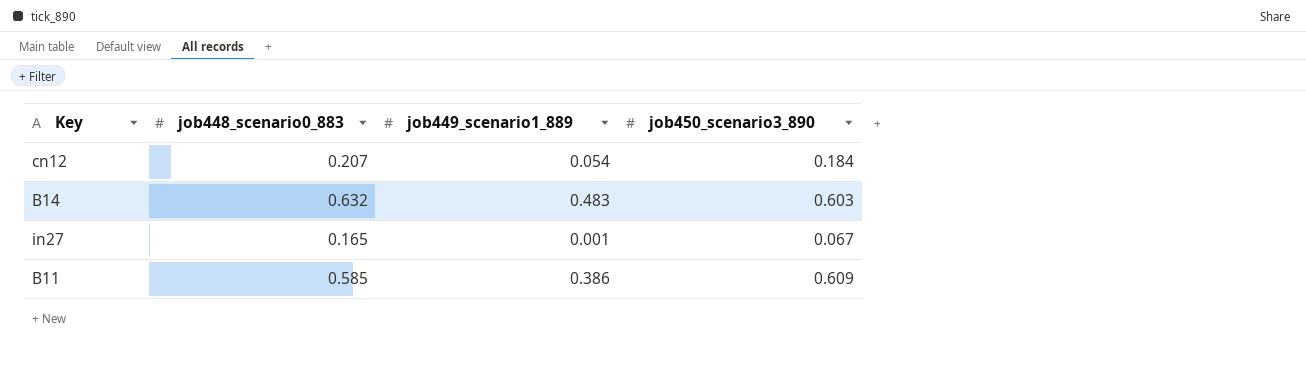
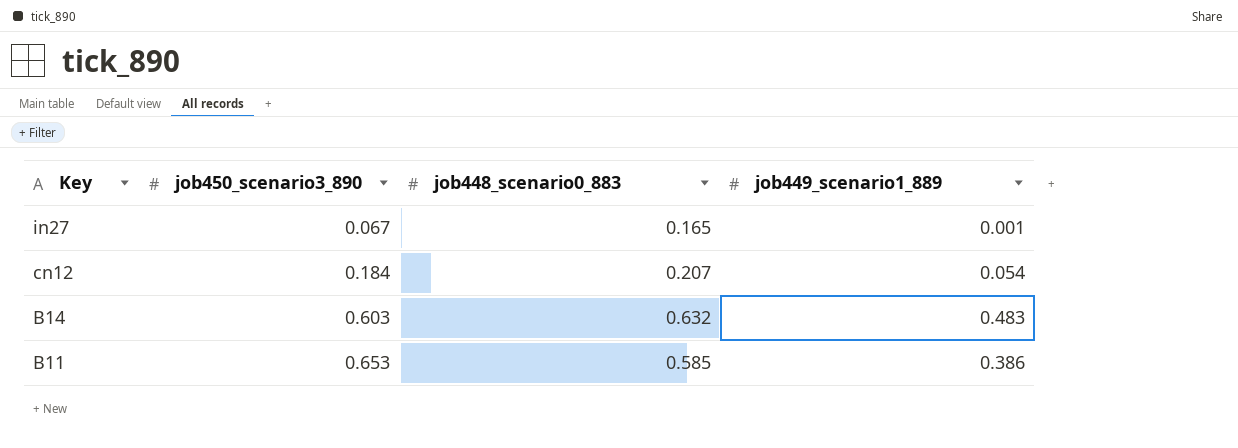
row order: none -> Key descending
column job450_scenario3_890 | position: 4 -> 2
B11 | job450_scenario3_890: 0.609 -> 0.653

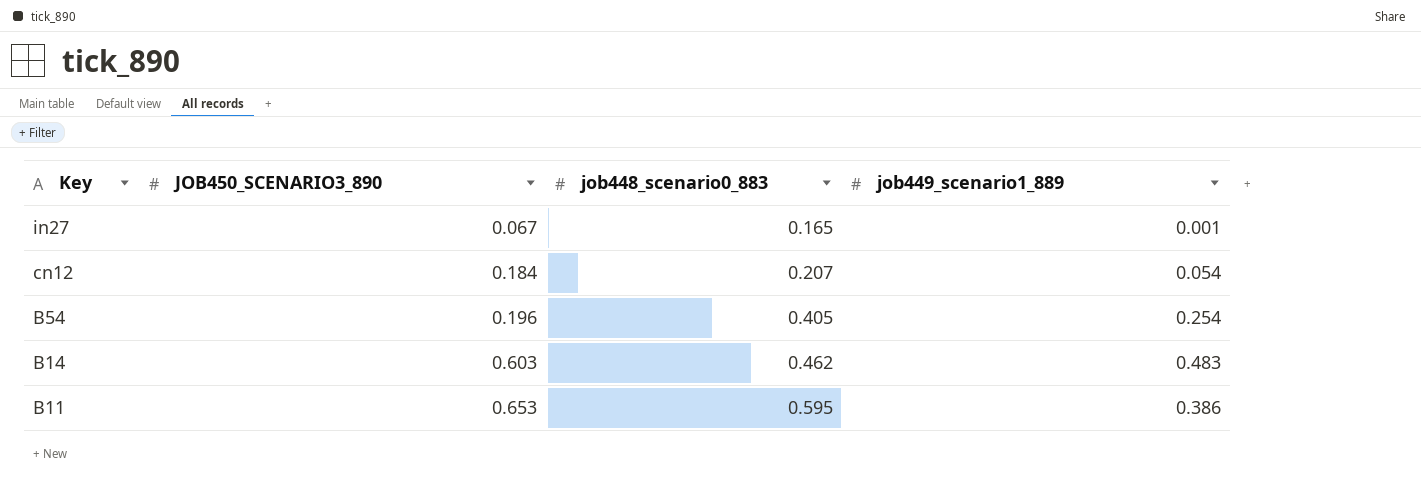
column name: job450_scenario3_890 -> JOB450_SCENARIO3_890
row B54: none -> 0.196 | 0.405 | 0.254
B14 | job448_scenario0_883: 0.632 -> 0.462
B11 | job448_scenario0_883: 0.585 -> 0.595

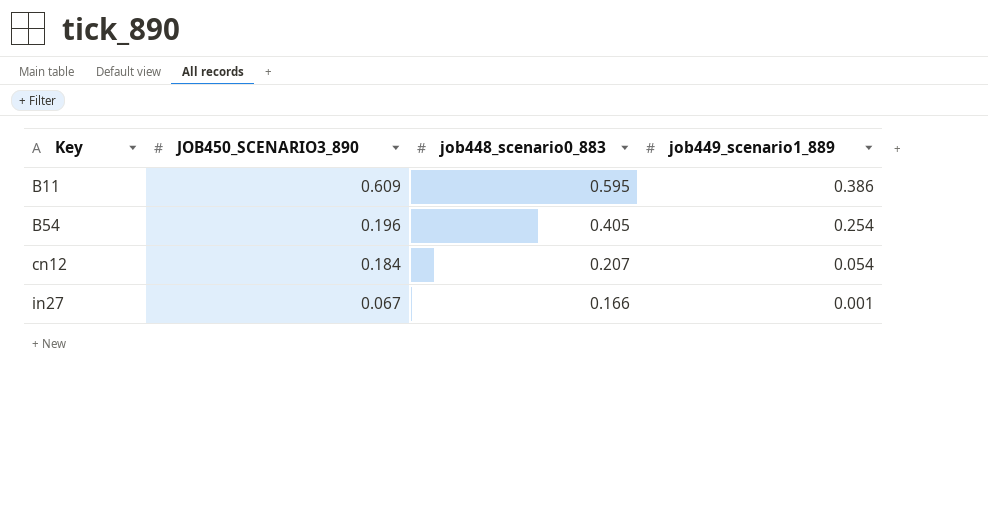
row order: Key descending -> Key ascending
row B14: 0.603 | 0.462 | 0.483 -> none
B11 | JOB450_SCENARIO3_890: 0.653 -> 0.609
in27 | job448_scenario0_883: 0.165 -> 0.166

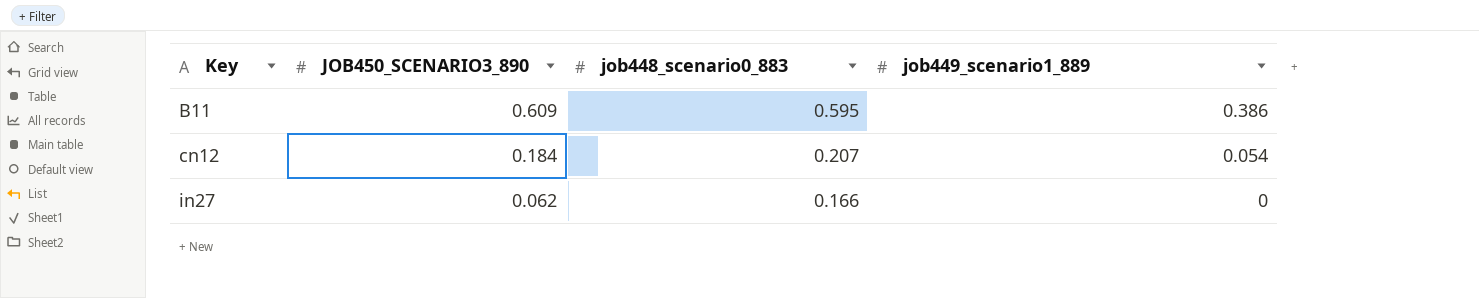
row B54: 0.196 | 0.405 | 0.254 -> none
in27 | JOB450_SCENARIO3_890: 0.067 -> 0.062
in27 | job449_scenario1_889: 0.001 -> 0

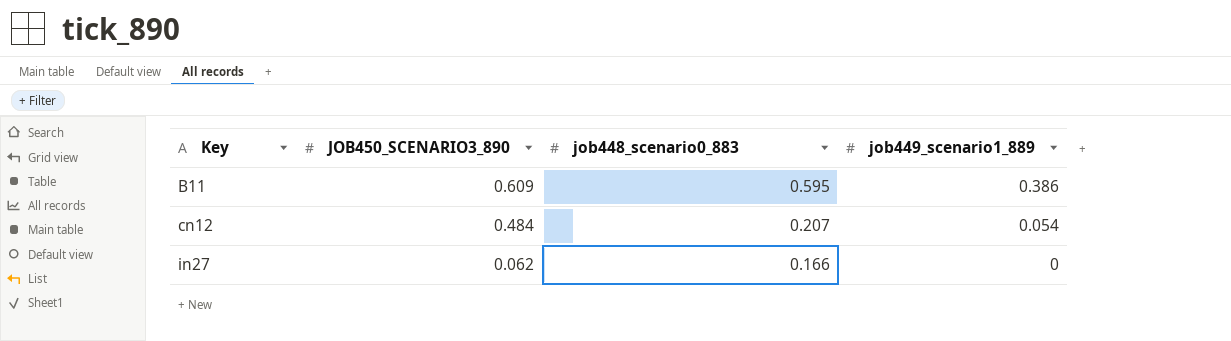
cn12 | JOB450_SCENARIO3_890: 0.184 -> 0.484

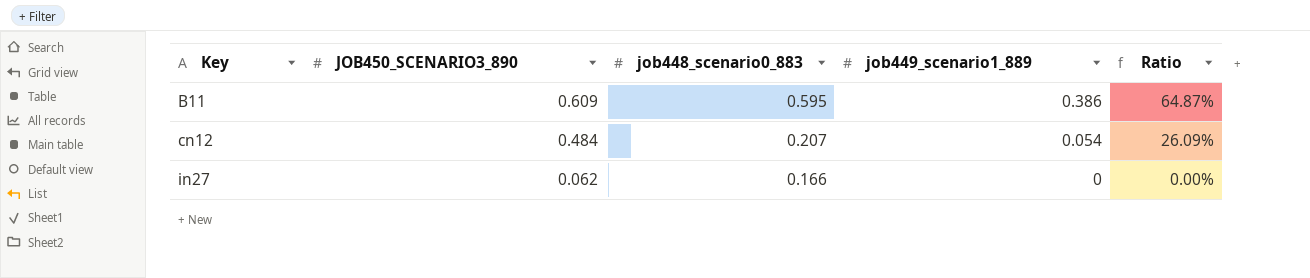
column Ratio | formula: none -> [job449_scenario1_889] / [job448_scenario0_883]

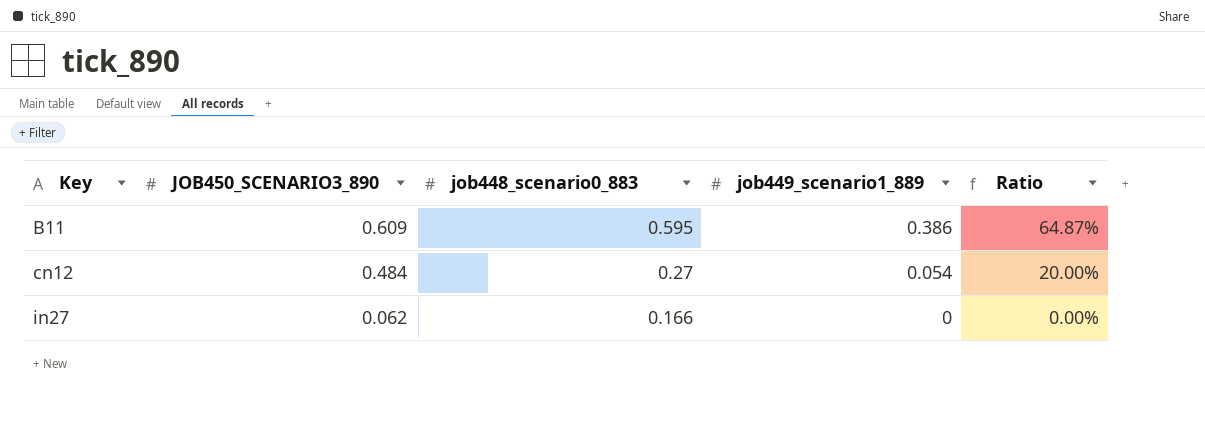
cn12 | job448_scenario0_883: 0.207 -> 0.27
cn12 | Ratio: 26.09% -> 20.00%

